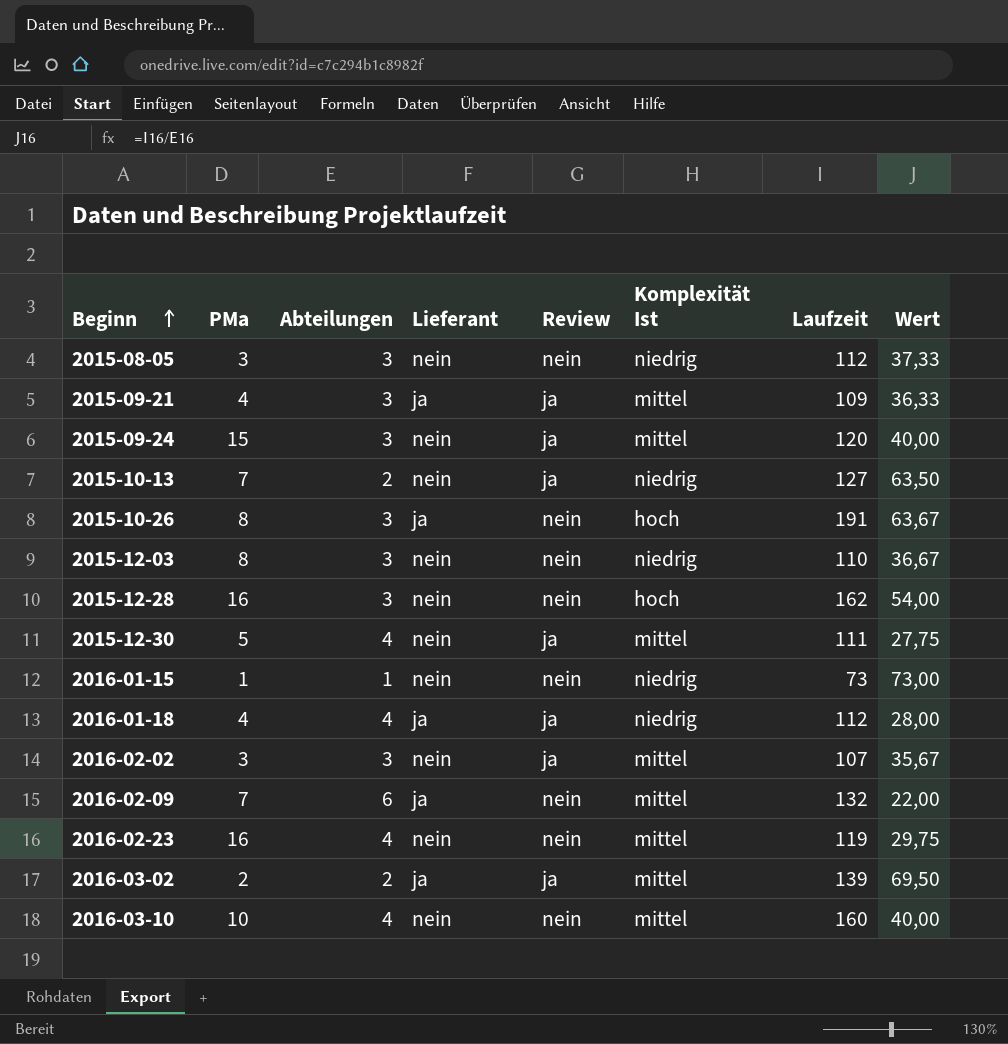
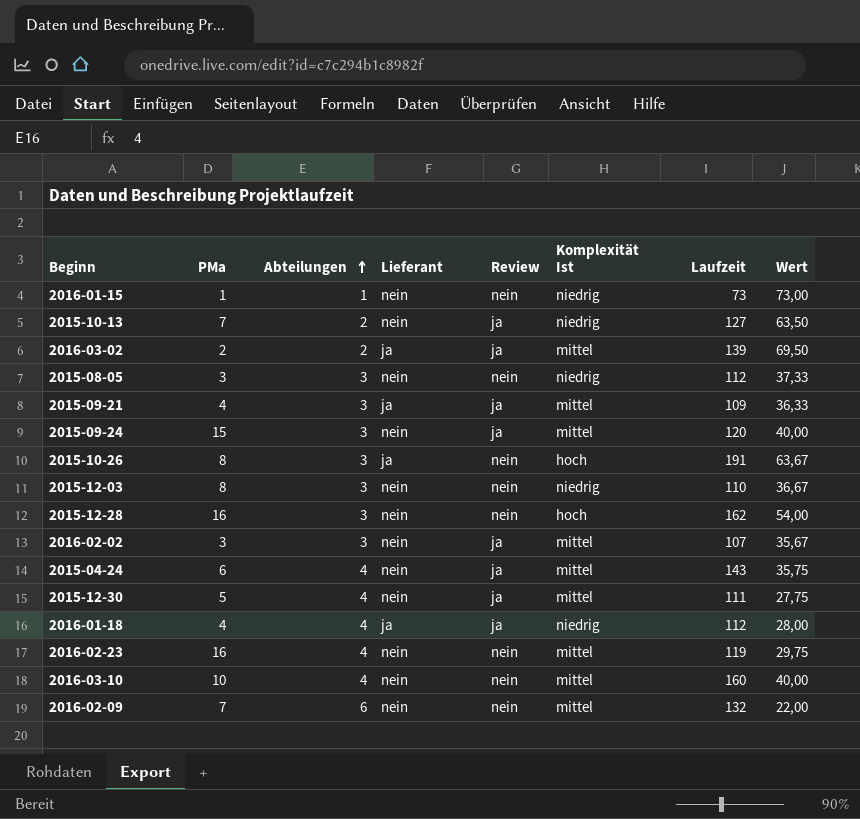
row order: Beginn ascending -> Abteilungen ascending
row 2015-04-24: none -> 6 | 4 | nein | ja | mittel | 143 | 35,75
2016-02-09 | Lieferant: ja -> nein

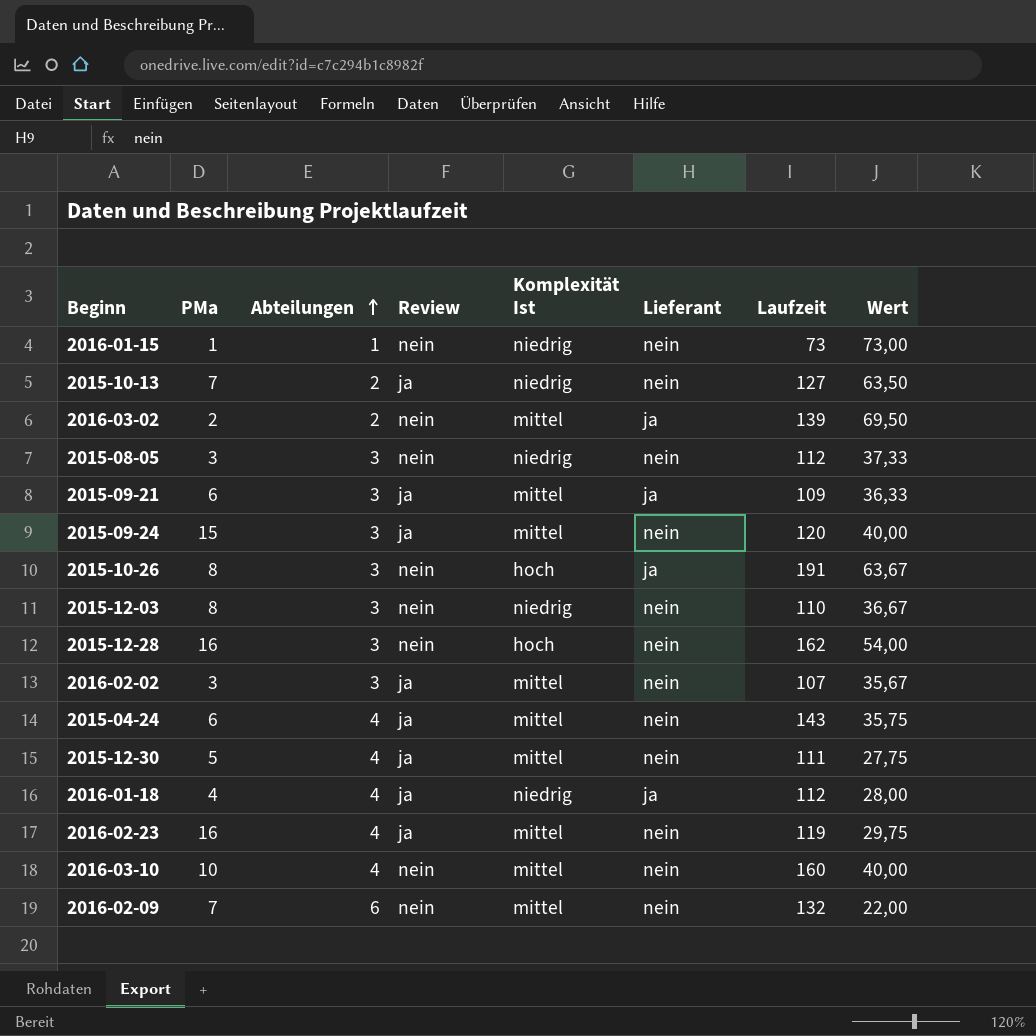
column Lieferant | position: 4 -> 6
2016-03-02 | Review: ja -> nein
2015-09-21 | PMa: 4 -> 6
2016-02-23 | Review: nein -> ja

